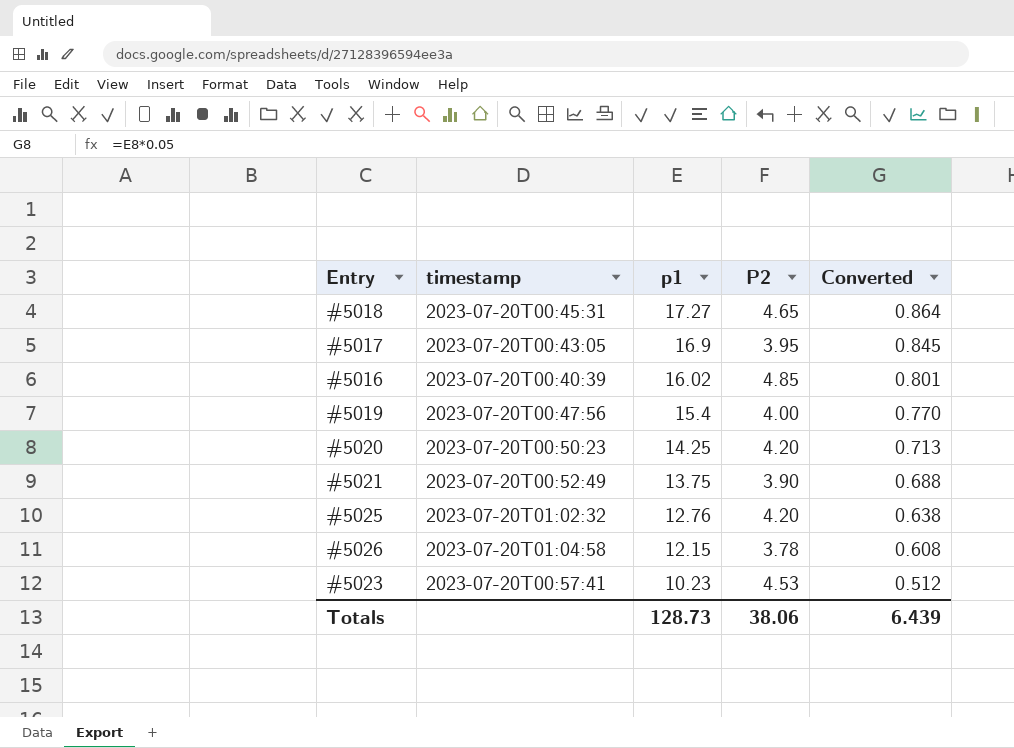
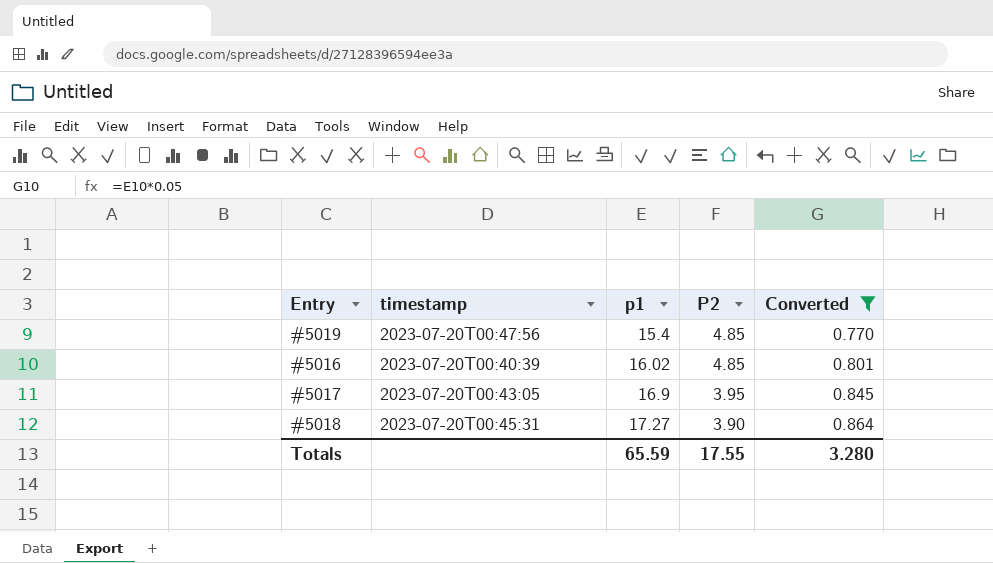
filter: none -> Converted >= 0.770
row order: p1 descending -> p1 ascending
#5019 | P2: 4.00 -> 4.85
#5018 | P2: 4.65 -> 3.90
Totals | p1: 128.73 -> 65.59
Totals | P2: 38.06 -> 17.55
Totals | Converted: 6.439 -> 3.280

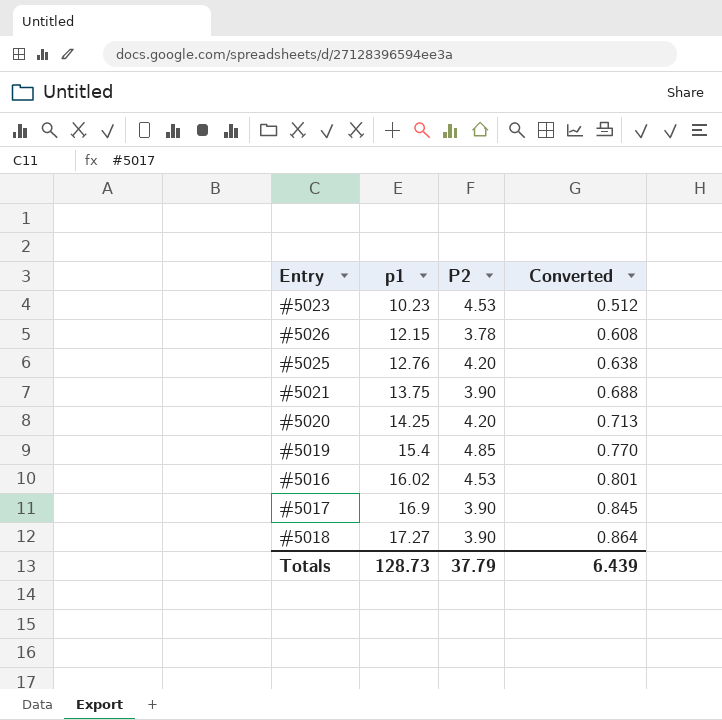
filter: Converted >= 0.770 -> none
column timestamp | position: 2 -> none
#5016 | P2: 4.85 -> 4.53
#5017 | P2: 3.95 -> 3.90
Totals | p1: 65.59 -> 128.73
Totals | P2: 17.55 -> 37.79
Totals | Converted: 3.280 -> 6.439

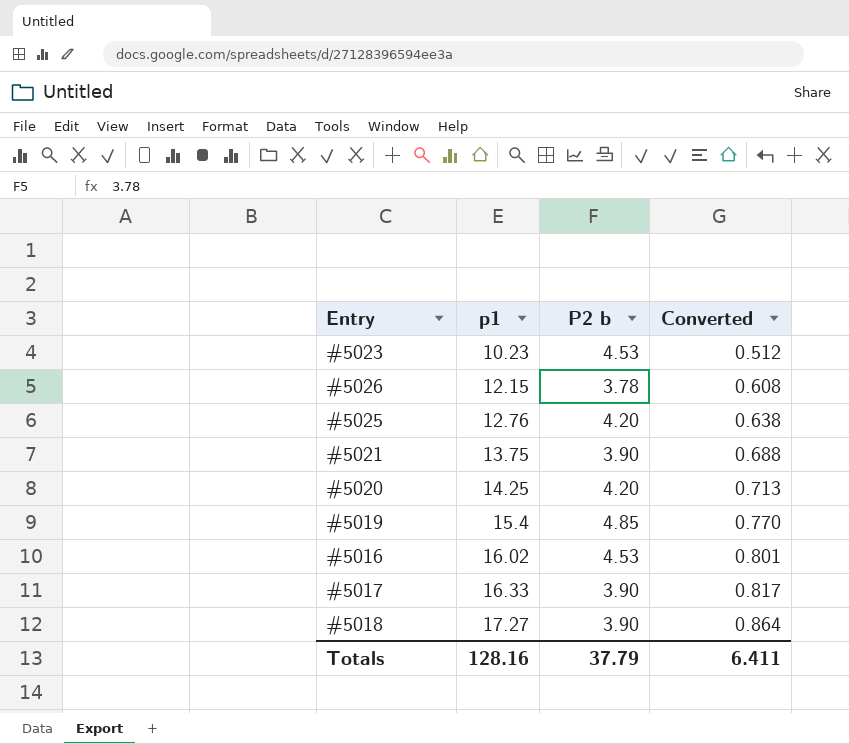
column name: P2 -> P2 b
#5017 | p1: 16.9 -> 16.33
#5017 | Converted: 0.845 -> 0.817
Totals | p1: 128.73 -> 128.16
Totals | Converted: 6.439 -> 6.411

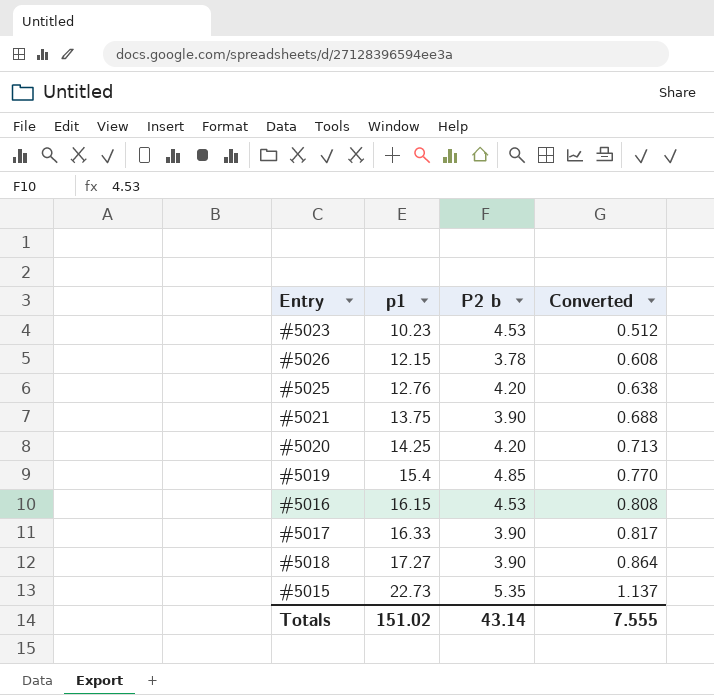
#5016 | p1: 16.02 -> 16.15
#5016 | Converted: 0.801 -> 0.808
row #5015: none -> 22.73 | 5.35 | 1.137
Totals | p1: 128.16 -> 151.02
Totals | P2 b: 37.79 -> 43.14
Totals | Converted: 6.411 -> 7.555

